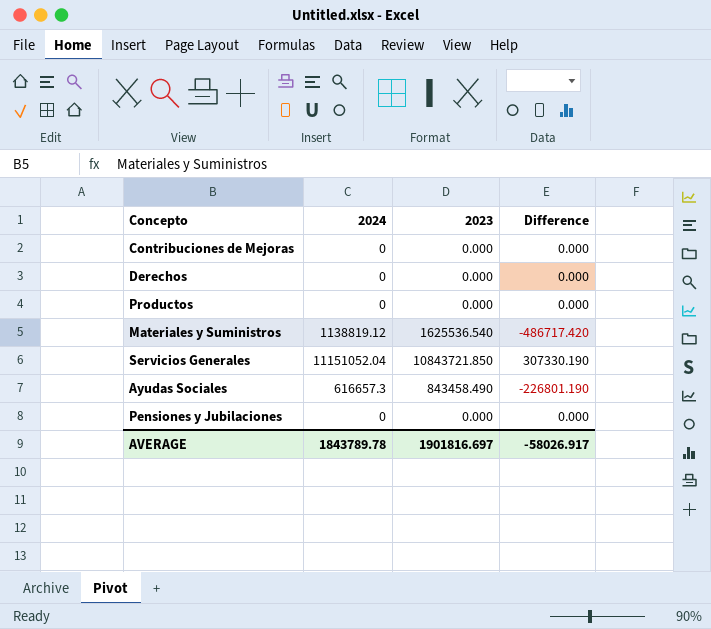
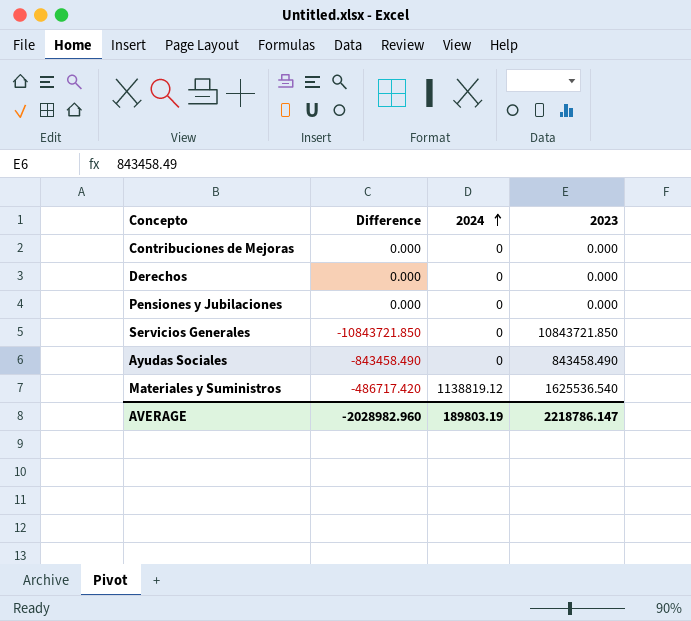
row order: none -> 2024 ascending
column Difference | position: 4 -> 2
row Productos: 0 | 0.000 | 0.000 -> none
Servicios Generales | Difference: 307330.190 -> -10843721.850
Servicios Generales | 2024: 11151052.04 -> 0
Ayudas Sociales | Difference: -226801.190 -> -843458.490
Ayudas Sociales | 2024: 616657.3 -> 0
AVERAGE | Difference: -58026.917 -> -2028982.960
AVERAGE | 2024: 1843789.78 -> 189803.19
AVERAGE | 2023: 1901816.697 -> 2218786.147

